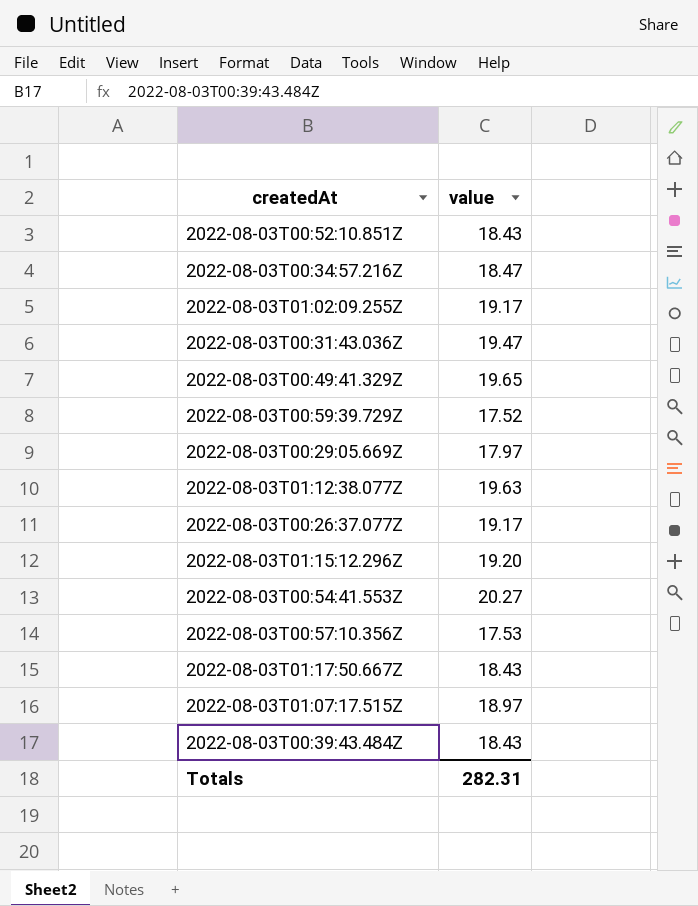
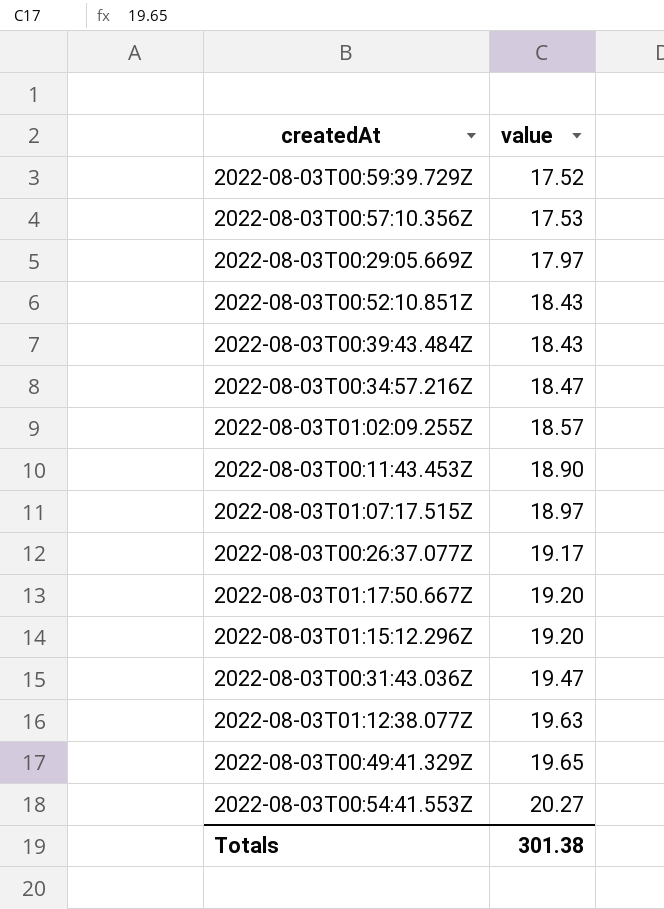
row order: none -> value ascending
2022-08-03T01:02:09.255Z | value: 19.17 -> 18.57
row 2022-08-03T00:11:43.453Z: none -> 18.90
2022-08-03T01:17:50.667Z | value: 18.43 -> 19.20
Totals | value: 282.31 -> 301.38

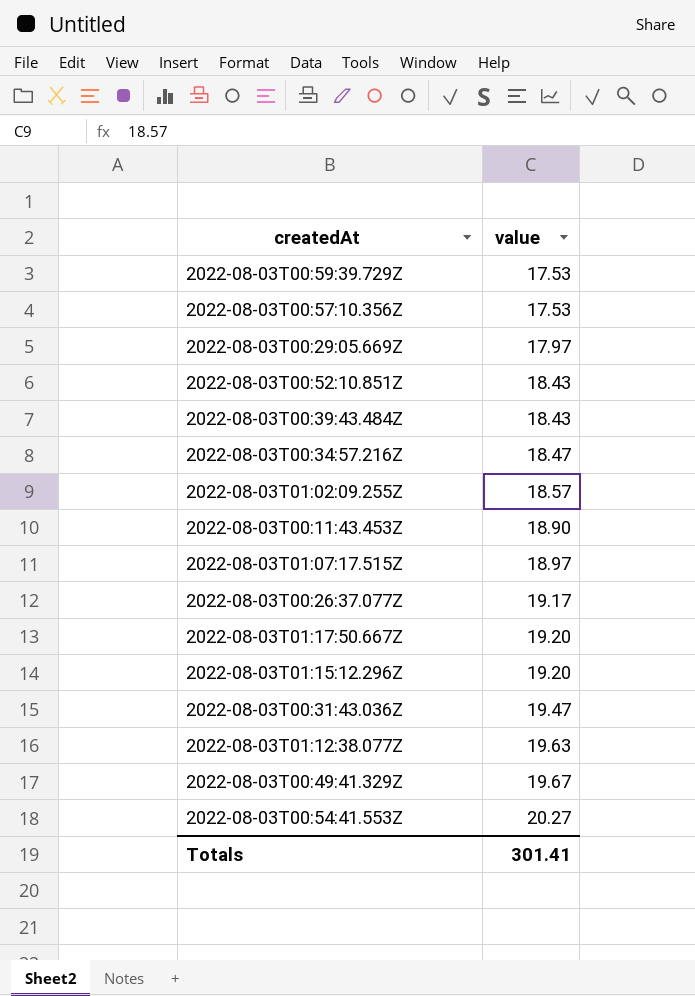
2022-08-03T00:59:39.729Z | value: 17.52 -> 17.53
2022-08-03T00:49:41.329Z | value: 19.65 -> 19.67
Totals | value: 301.38 -> 301.41

